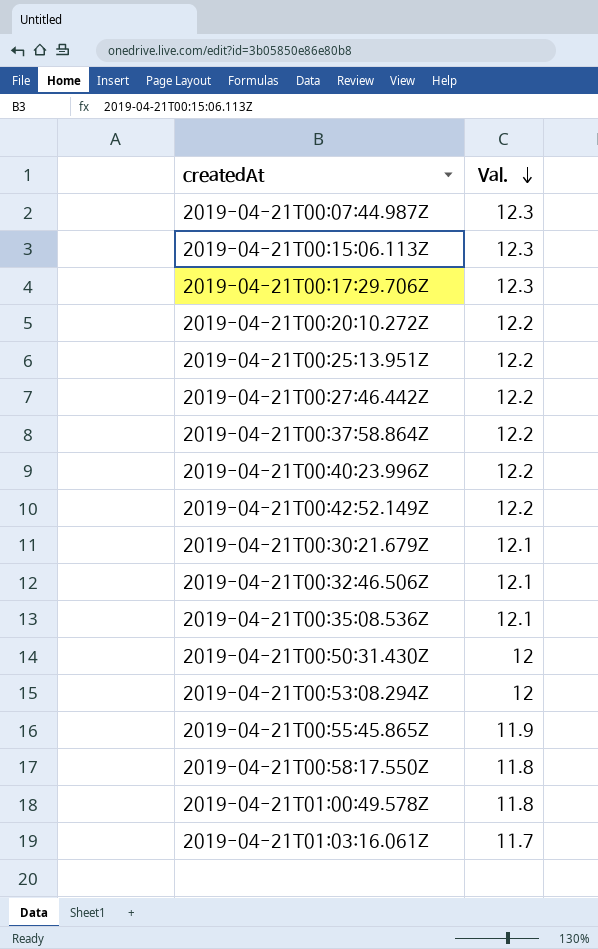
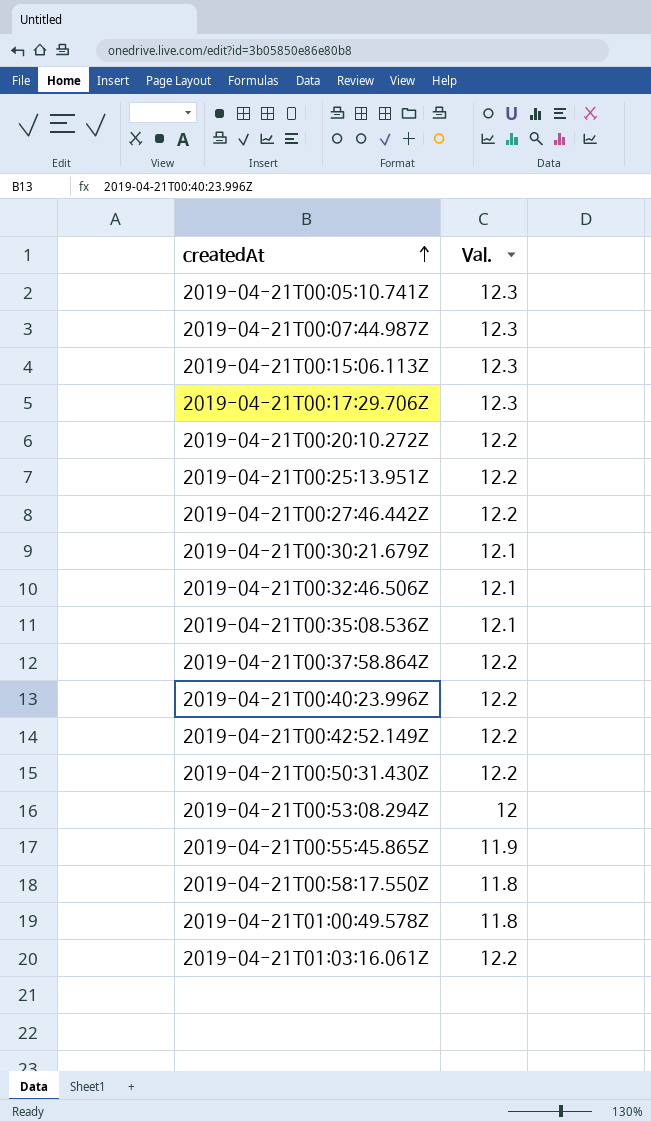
row order: Val. descending -> createdAt ascending
row 2019-04-21T00:05:10.741Z: none -> 12.3
2019-04-21T00:50:31.430Z | Val.: 12 -> 12.2
2019-04-21T01:03:16.061Z | Val.: 11.7 -> 12.2

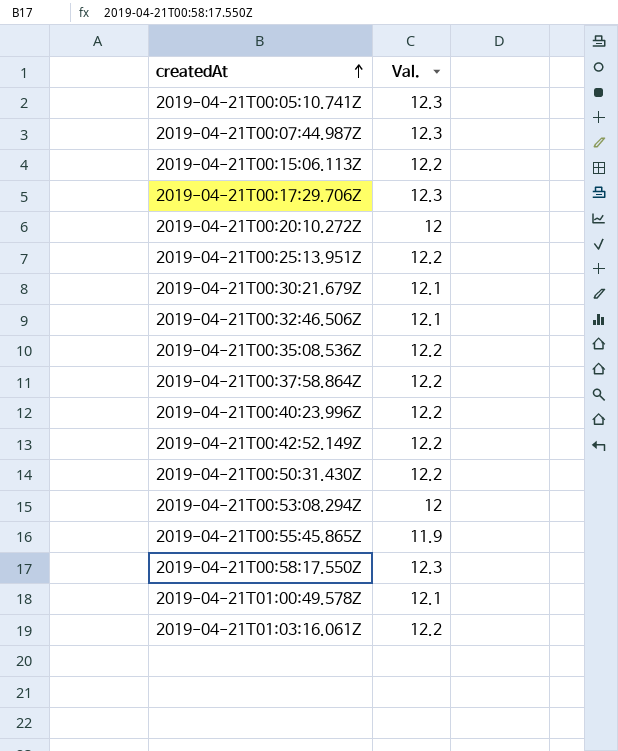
row 2019-04-21T00:27:46.442Z: 12.2 -> none
2019-04-21T00:15:06.113Z | Val.: 12.3 -> 12.2
2019-04-21T00:20:10.272Z | Val.: 12.2 -> 12
2019-04-21T00:35:08.536Z | Val.: 12.1 -> 12.2
2019-04-21T00:58:17.550Z | Val.: 11.8 -> 12.3
2019-04-21T01:00:49.578Z | Val.: 11.8 -> 12.1

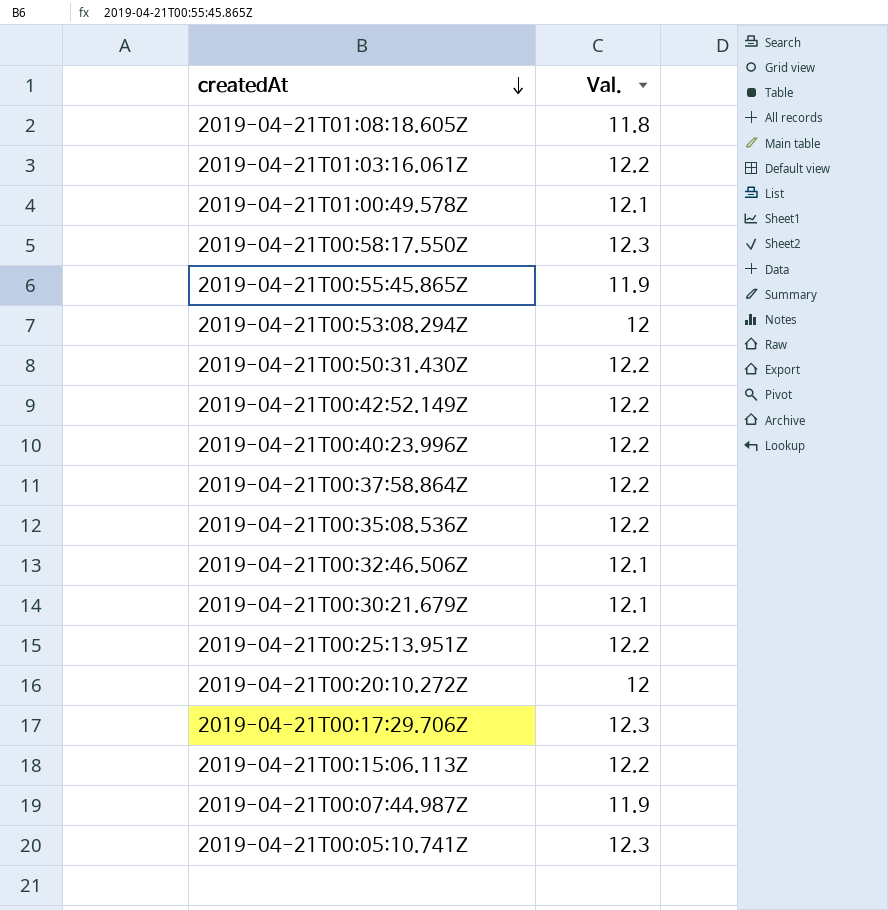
row order: createdAt ascending -> createdAt descending
row 2019-04-21T01:08:18.605Z: none -> 11.8
2019-04-21T00:07:44.987Z | Val.: 12.3 -> 11.9

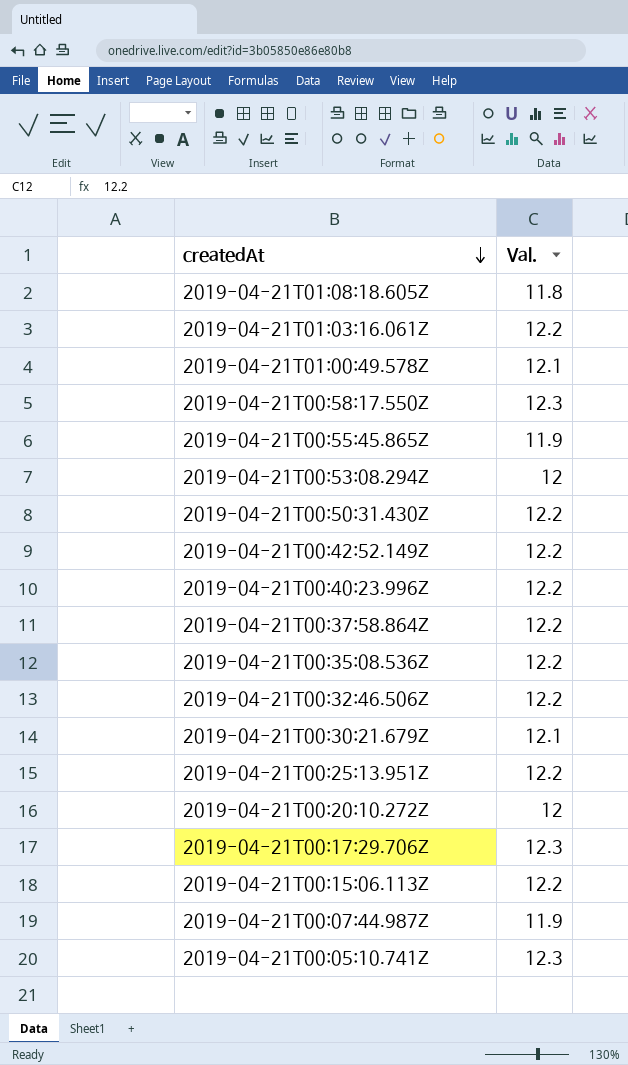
2019-04-21T00:32:46.506Z | Val.: 12.1 -> 12.2

